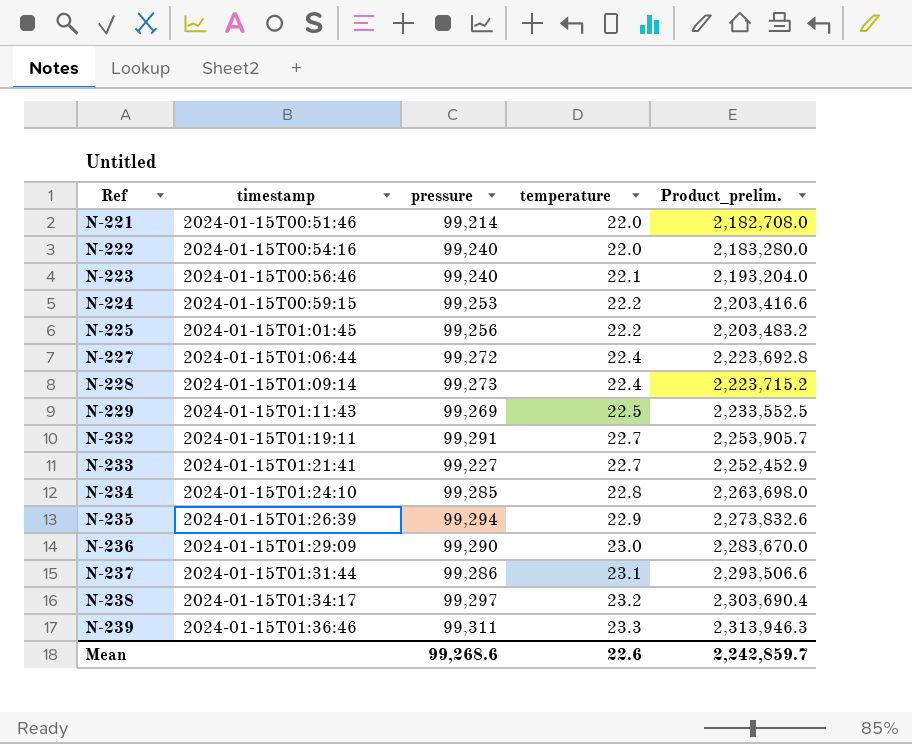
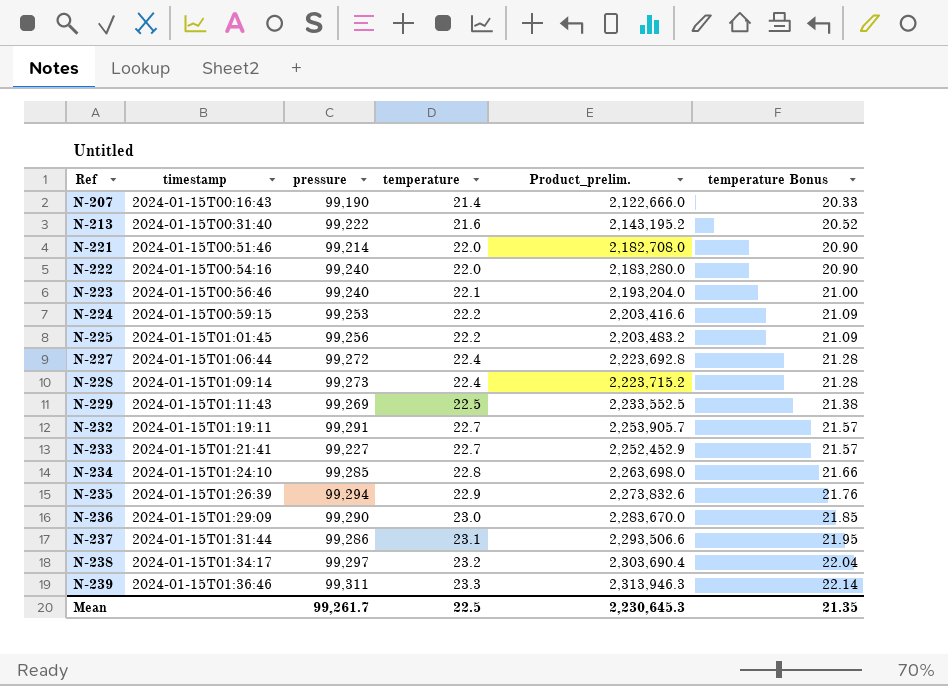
column temperature Bonus | formula: none -> [temperature] * 0.95
row N-207: none -> 2024-01-15T00:16:43 | 99,190 | 21.4 | 2,122,666.0 | 20.33
row N-213: none -> 2024-01-15T00:31:40 | 99,222 | 21.6 | 2,143,195.2 | 20.52
Mean | pressure: 99,268.6 -> 99,261.7
Mean | temperature: 22.6 -> 22.5
Mean | Product_prelim.: 2,242,859.7 -> 2,230,645.3

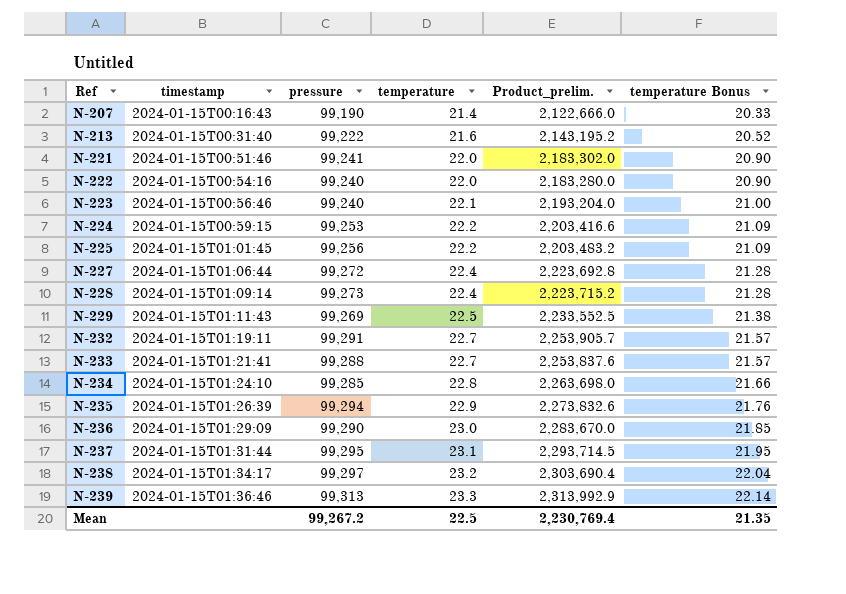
N-221 | pressure: 99,214 -> 99,241
N-221 | Product_prelim.: 2,182,708.0 -> 2,183,302.0
N-233 | pressure: 99,227 -> 99,288
N-233 | Product_prelim.: 2,252,452.9 -> 2,253,837.6
N-237 | pressure: 99,286 -> 99,295
N-237 | Product_prelim.: 2,293,506.6 -> 2,293,714.5
N-239 | pressure: 99,311 -> 99,313
N-239 | Product_prelim.: 2,313,946.3 -> 2,313,992.9
Mean | pressure: 99,261.7 -> 99,267.2
Mean | Product_prelim.: 2,230,645.3 -> 2,230,769.4

